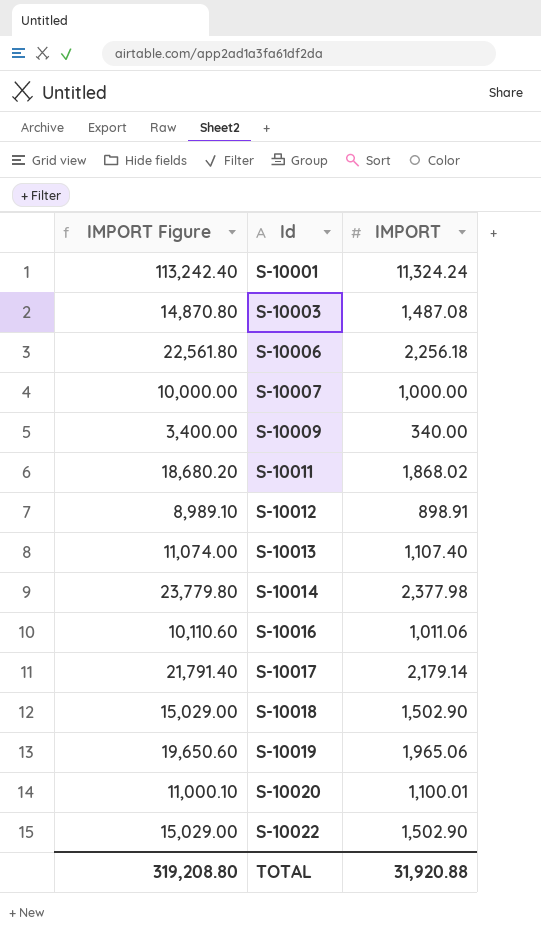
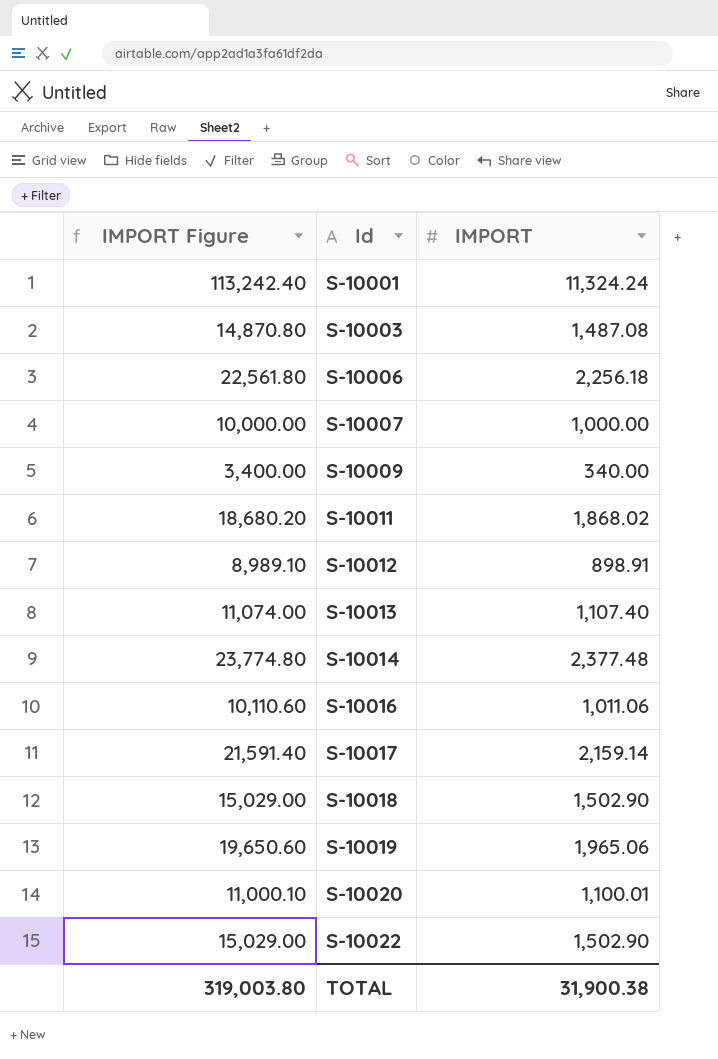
S-10014 | IMPORT Figure: 23,779.80 -> 23,774.80
S-10014 | IMPORT: 2,377.98 -> 2,377.48
S-10017 | IMPORT Figure: 21,791.40 -> 21,591.40
S-10017 | IMPORT: 2,179.14 -> 2,159.14
TOTAL | IMPORT Figure: 319,208.80 -> 319,003.80
TOTAL | IMPORT: 31,920.88 -> 31,900.38

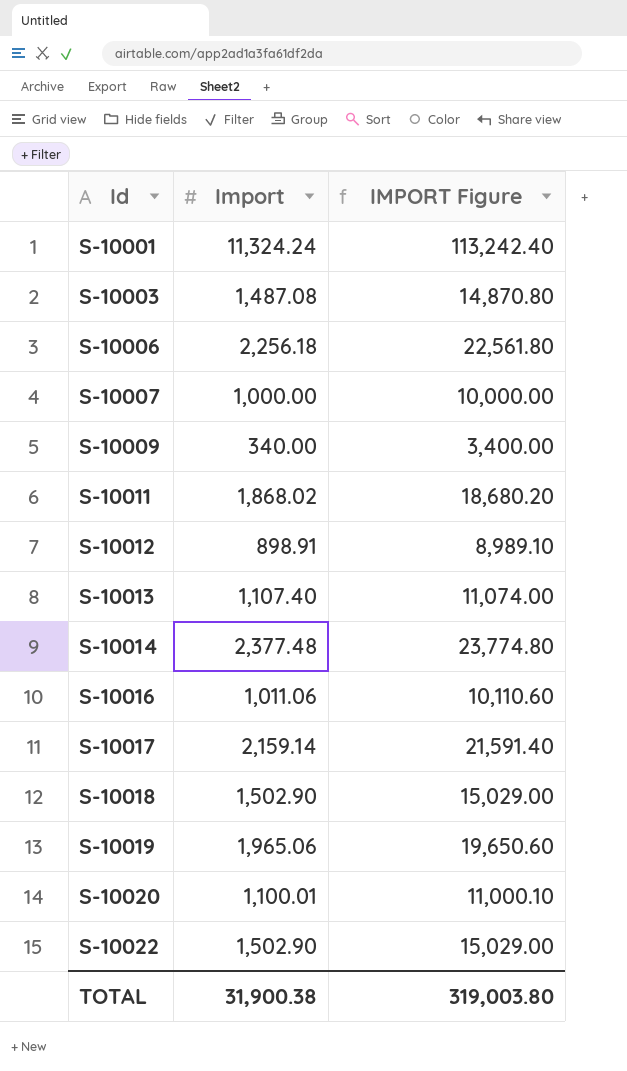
column name: IMPORT -> Import
column IMPORT Figure | position: 1 -> 3

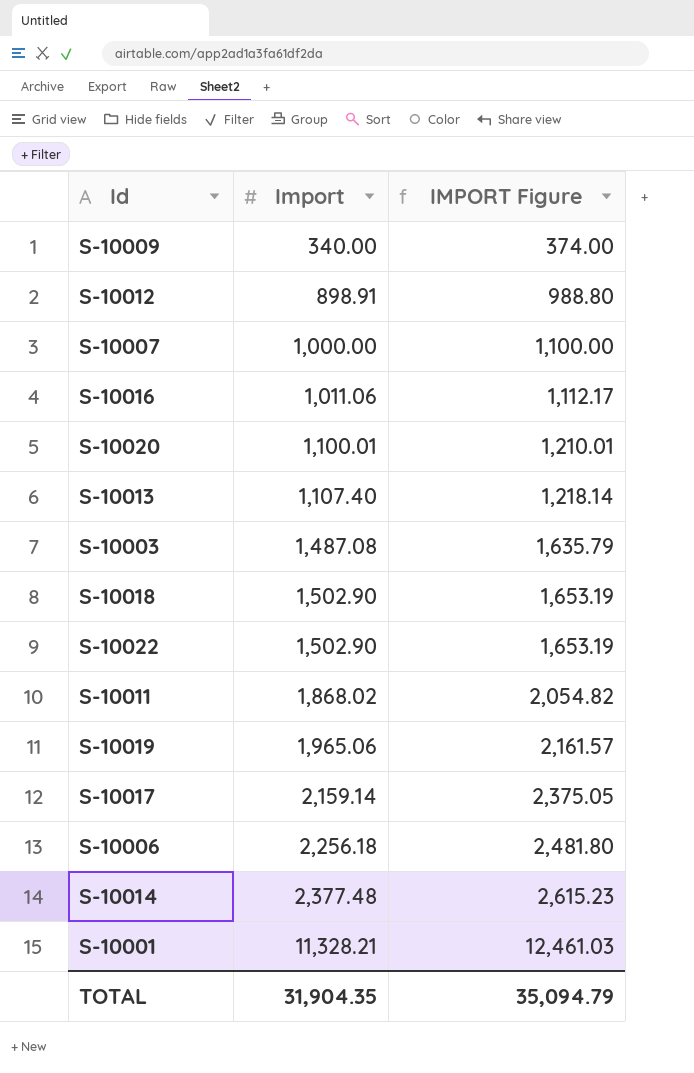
row order: Id ascending -> Import ascending
column IMPORT Figure | formula: [Import] * 10 -> [Import] * 1.1
S-10001 | Import: 11,324.24 -> 11,328.21
TOTAL | Import: 31,900.38 -> 31,904.35
TOTAL | IMPORT Figure: 319,003.80 -> 35,094.79

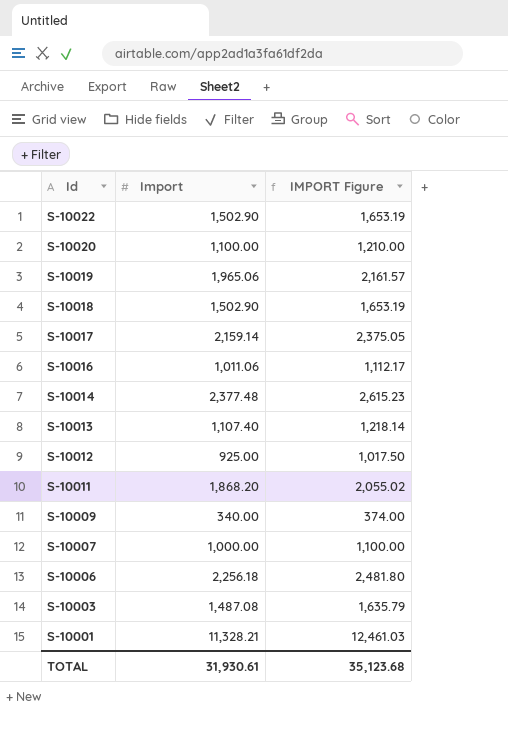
row order: Import ascending -> Id descending
S-10020 | Import: 1,100.01 -> 1,100.00
S-10020 | IMPORT Figure: 1,210.01 -> 1,210.00
S-10012 | Import: 898.91 -> 925.00
S-10012 | IMPORT Figure: 988.80 -> 1,017.50
S-10011 | Import: 1,868.02 -> 1,868.20
S-10011 | IMPORT Figure: 2,054.82 -> 2,055.02
TOTAL | Import: 31,904.35 -> 31,930.61
TOTAL | IMPORT Figure: 35,094.79 -> 35,123.68

